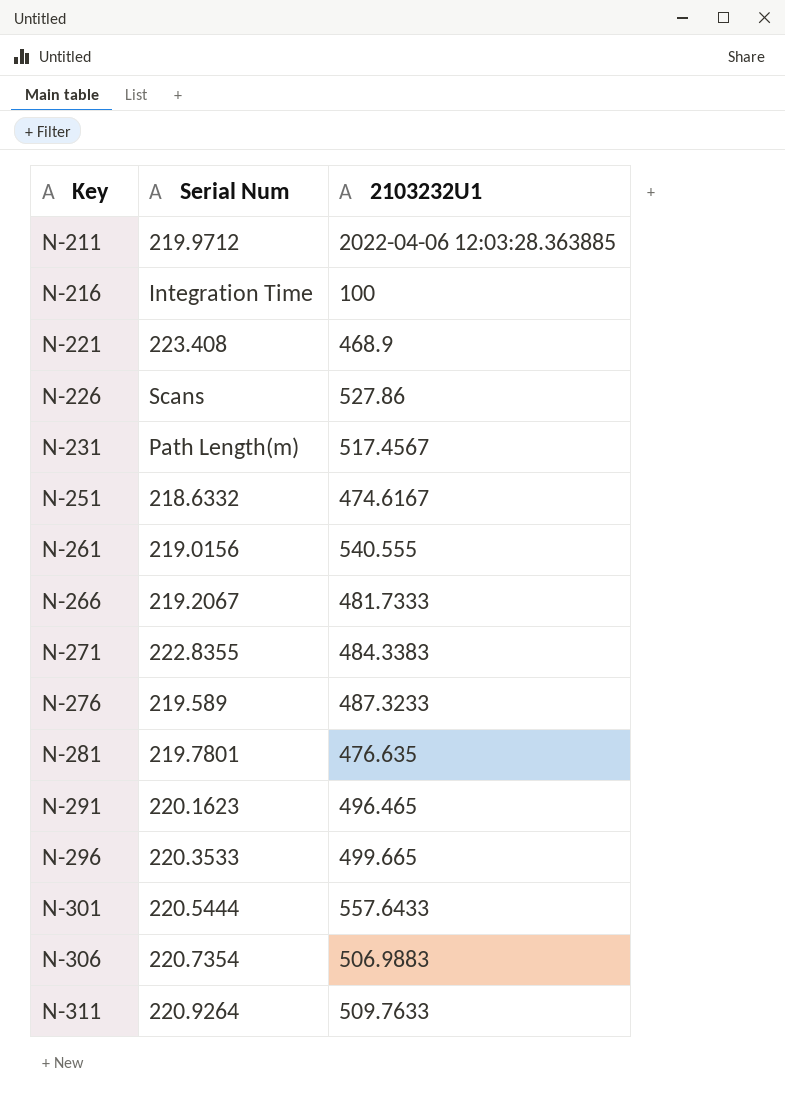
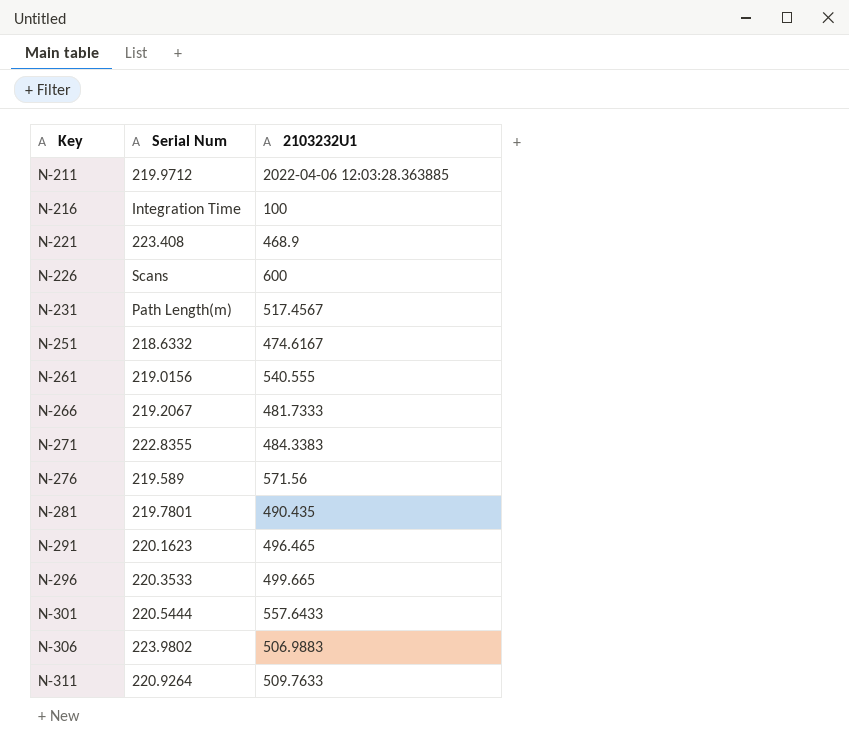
N-226 | 2103232U1: 527.86 -> 600
N-276 | 2103232U1: 487.3233 -> 571.56
N-281 | 2103232U1: 476.635 -> 490.435
N-306 | Serial Num: 220.7354 -> 223.9802

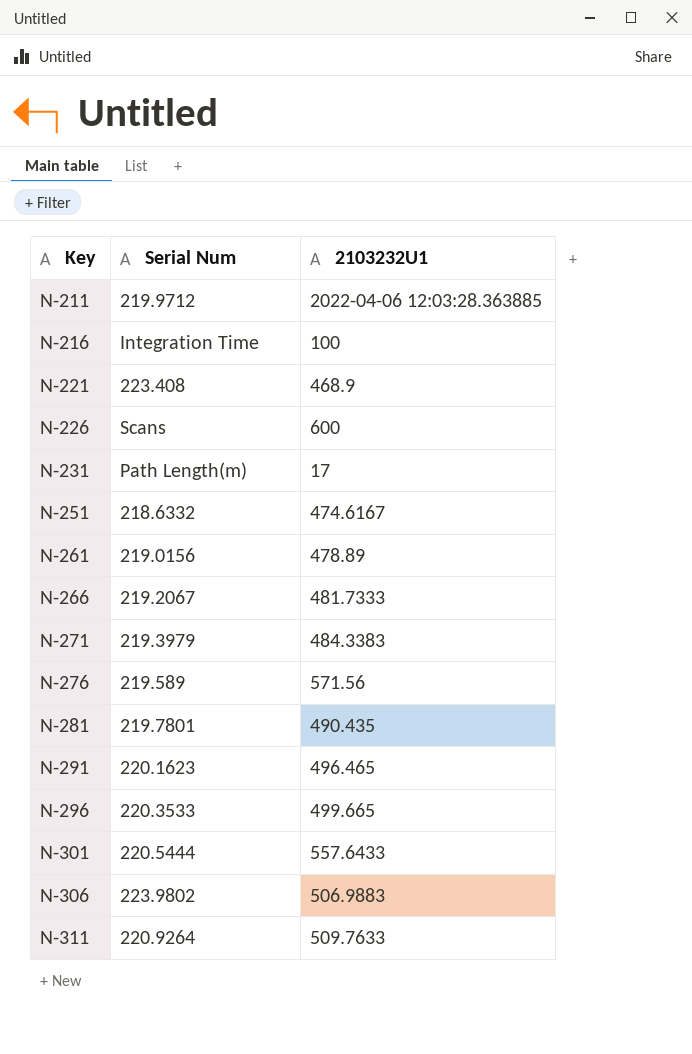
N-231 | 2103232U1: 517.4567 -> 17
N-261 | 2103232U1: 540.555 -> 478.89
N-271 | Serial Num: 222.8355 -> 219.3979

